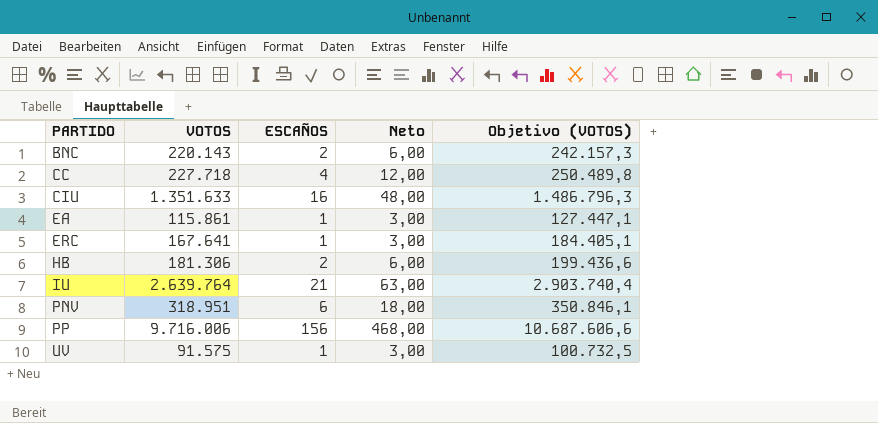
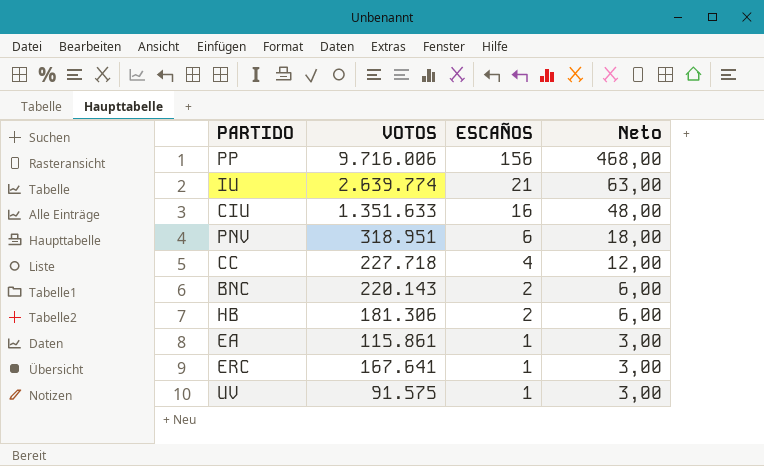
row order: PARTIDO ascending -> ESCAÑOS descending
column Objetivo (VOTOS) | formula: [VOTOS] * 1,1 -> none
IU | VOTOS: 2.639.764 -> 2.639.774

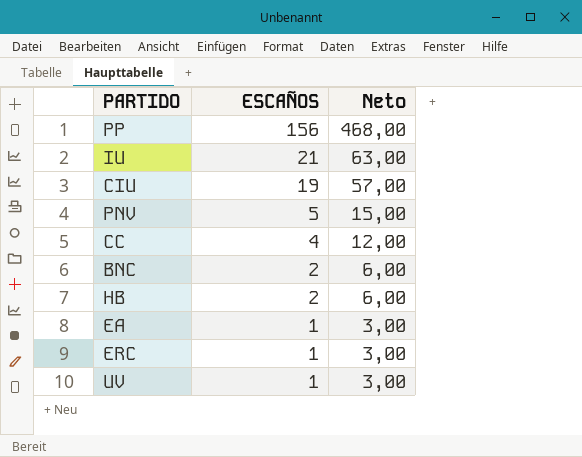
column VOTOS | position: 2 -> none
CIU | ESCAÑOS: 16 -> 19
CIU | Neto: 48,00 -> 57,00
PNV | ESCAÑOS: 6 -> 5
PNV | Neto: 18,00 -> 15,00

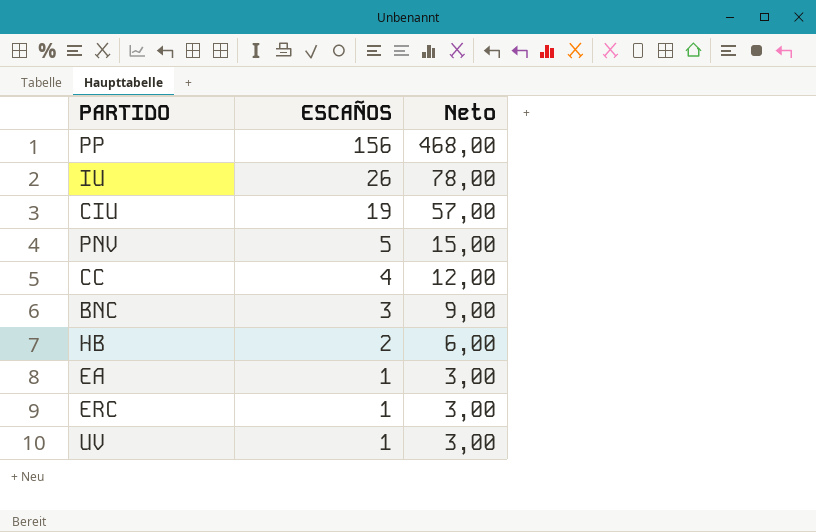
IU | ESCAÑOS: 21 -> 26
IU | Neto: 63,00 -> 78,00
BNC | ESCAÑOS: 2 -> 3
BNC | Neto: 6,00 -> 9,00

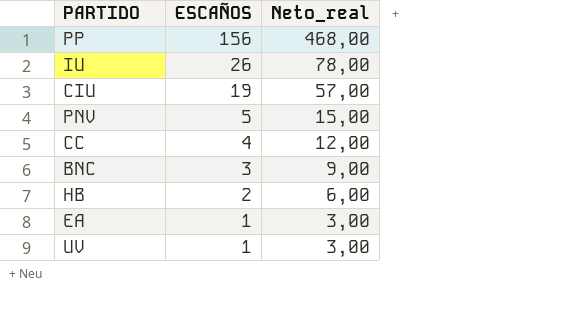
column name: Neto -> Neto_real
row ERC: 1 | 3,00 -> none

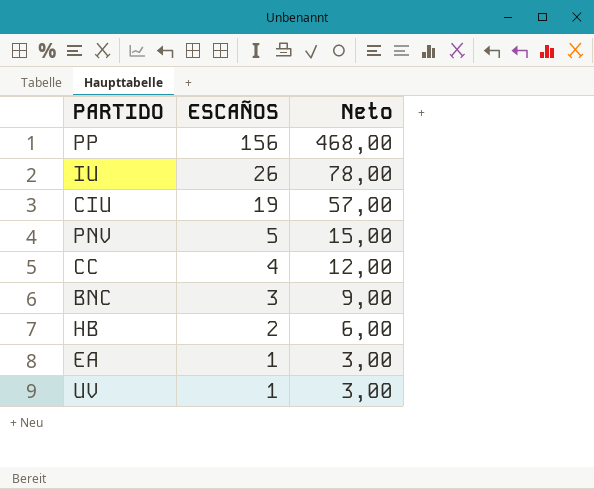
column name: Neto_real -> Neto

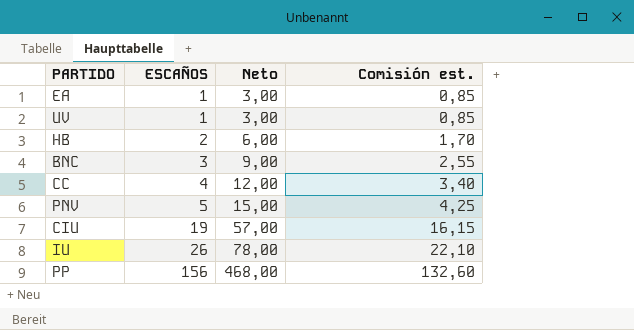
row order: ESCAÑOS descending -> ESCAÑOS ascending
column Comisión est. | formula: none -> [ESCAÑOS] * 0,85

